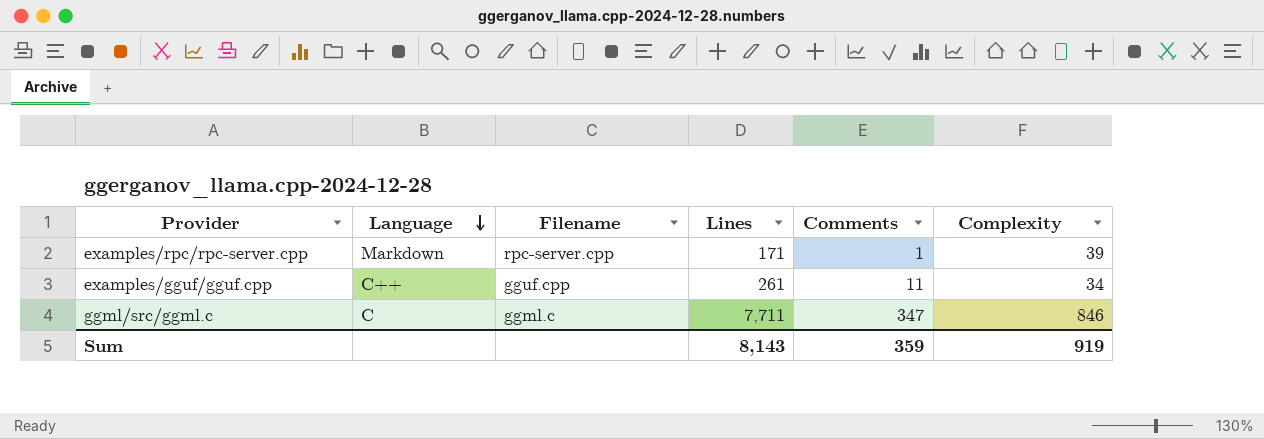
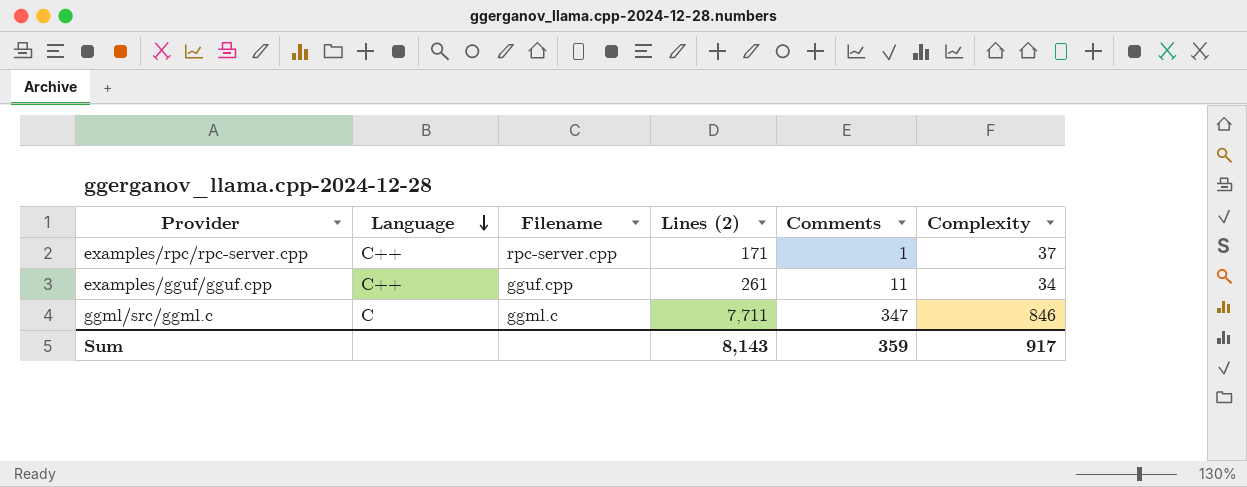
column name: Lines -> Lines (2)
examples/rpc/rpc-server.cpp | Language: Markdown -> C++
examples/rpc/rpc-server.cpp | Complexity: 39 -> 37
Sum | Complexity: 919 -> 917

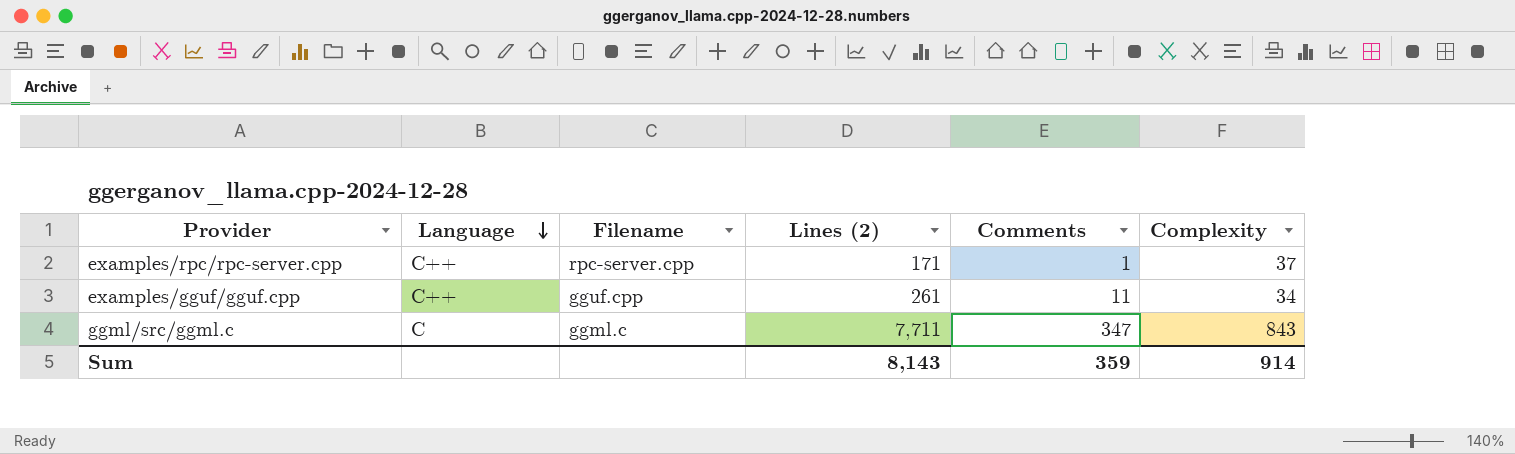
ggml/src/ggml.c | Complexity: 846 -> 843
Sum | Complexity: 917 -> 914

